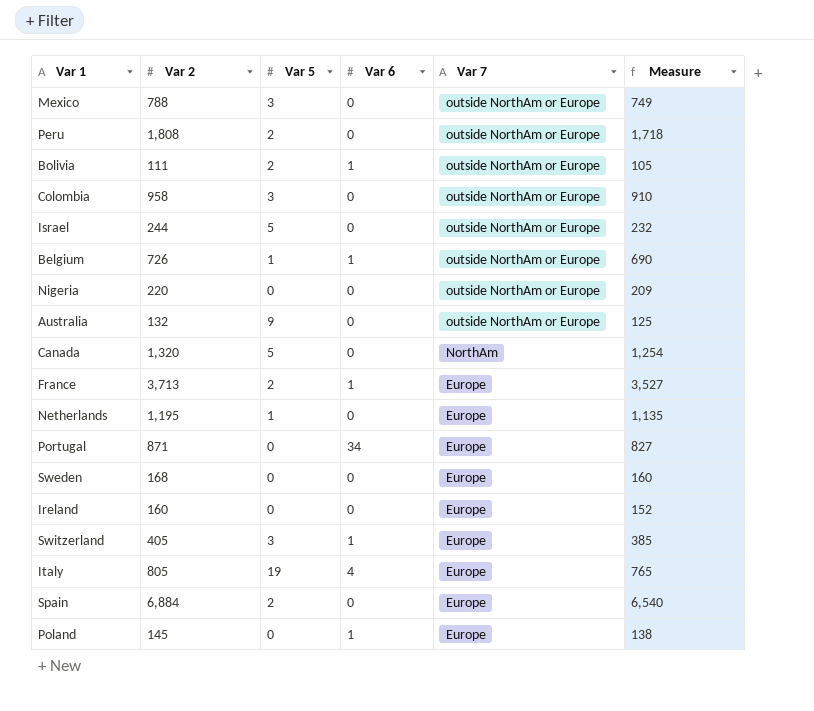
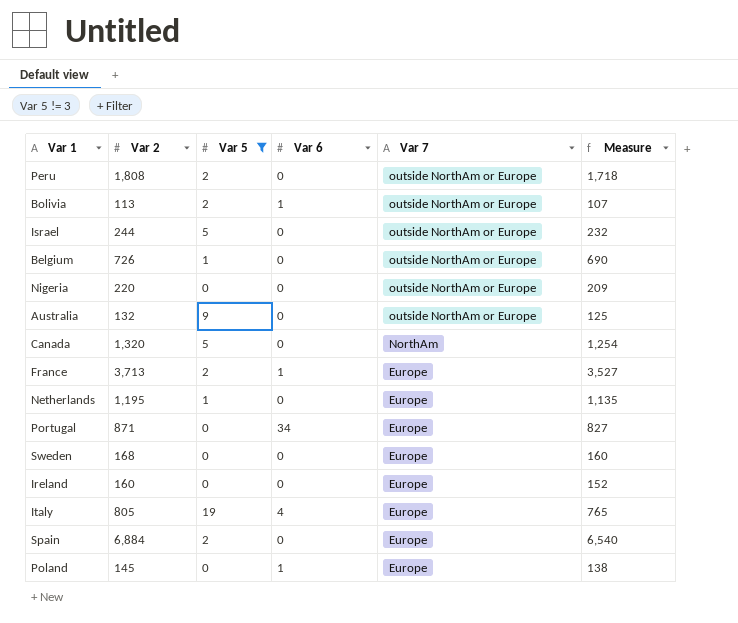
filter: none -> Var 5 != 3
Bolivia | Var 2: 111 -> 113
Bolivia | Measure: 105 -> 107
Belgium | Var 6: 1 -> 0

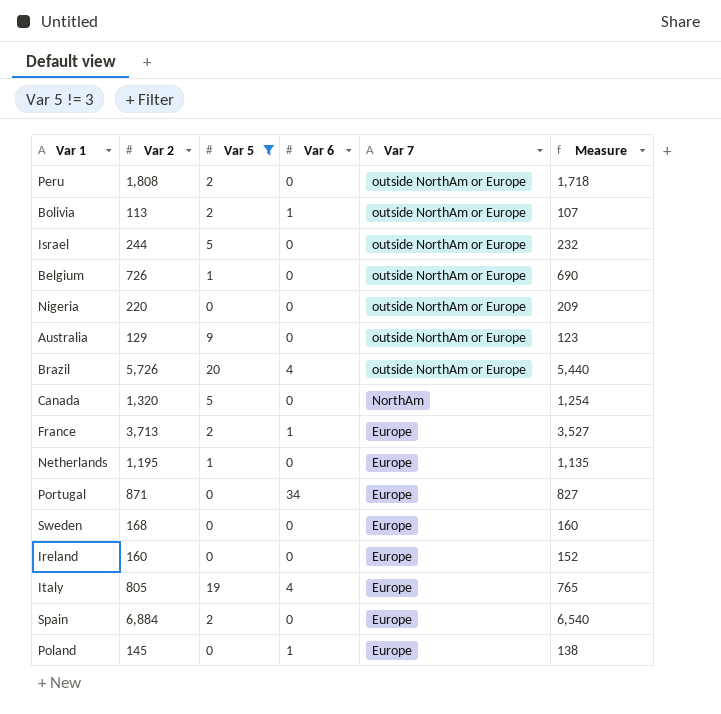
Australia | Var 2: 132 -> 129
Australia | Measure: 125 -> 123
row Brazil: none -> 5,726 | 20 | 4 | outside NorthAm or Europe | 5,440

